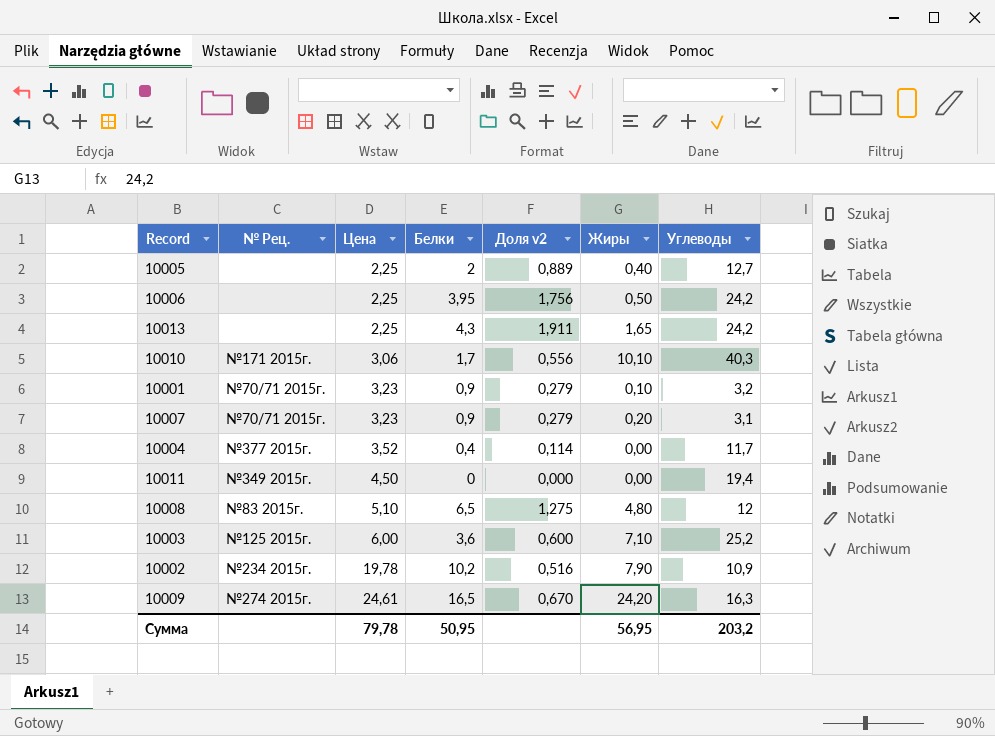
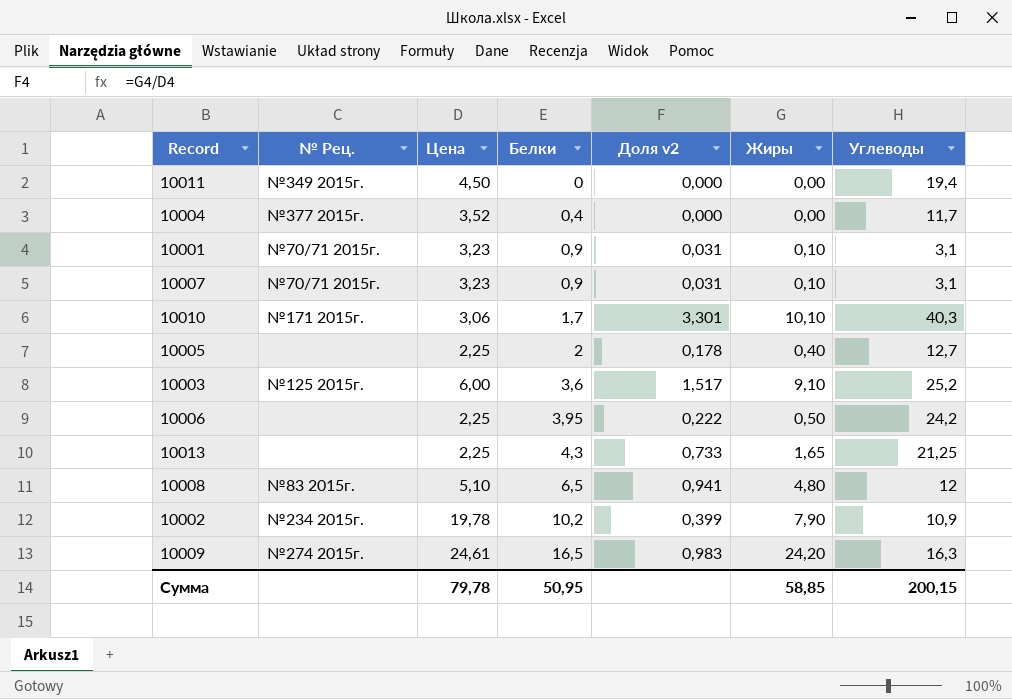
row order: Цена ascending -> Белки ascending
column Доля v2 | formula: [Белки] / [Цена] -> [Жиры] / [Цена]
10001 | Углеводы: 3,2 -> 3,1
10007 | Жиры: 0,20 -> 0,10
10003 | Жиры: 7,10 -> 9,10
10013 | Углеводы: 24,2 -> 21,25
Сумма | Жиры: 56,95 -> 58,85
Сумма | Углеводы: 203,2 -> 200,15

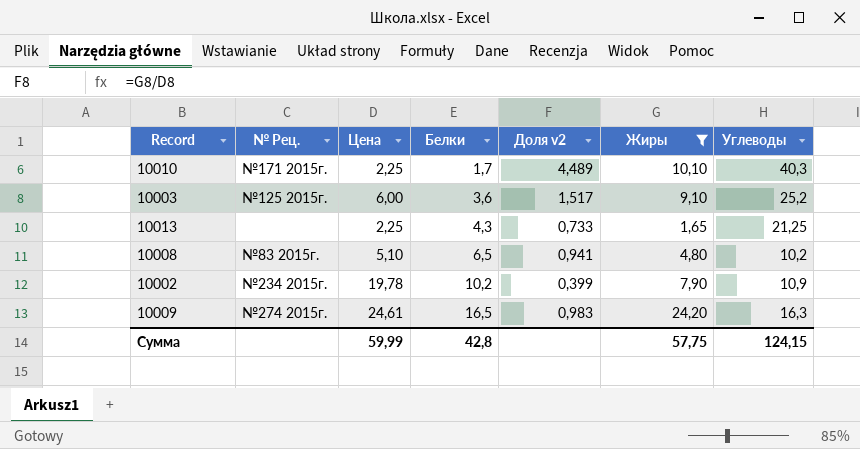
filter: none -> Жиры >= 1,65
10010 | Цена: 3,06 -> 2,25
10010 | Доля v2: 3,301 -> 4,489
10008 | Углеводы: 12 -> 10,2
Сумма | Цена: 79,78 -> 59,99
Сумма | Белки: 50,95 -> 42,8
Сумма | Жиры: 58,85 -> 57,75
Сумма | Углеводы: 200,15 -> 124,15

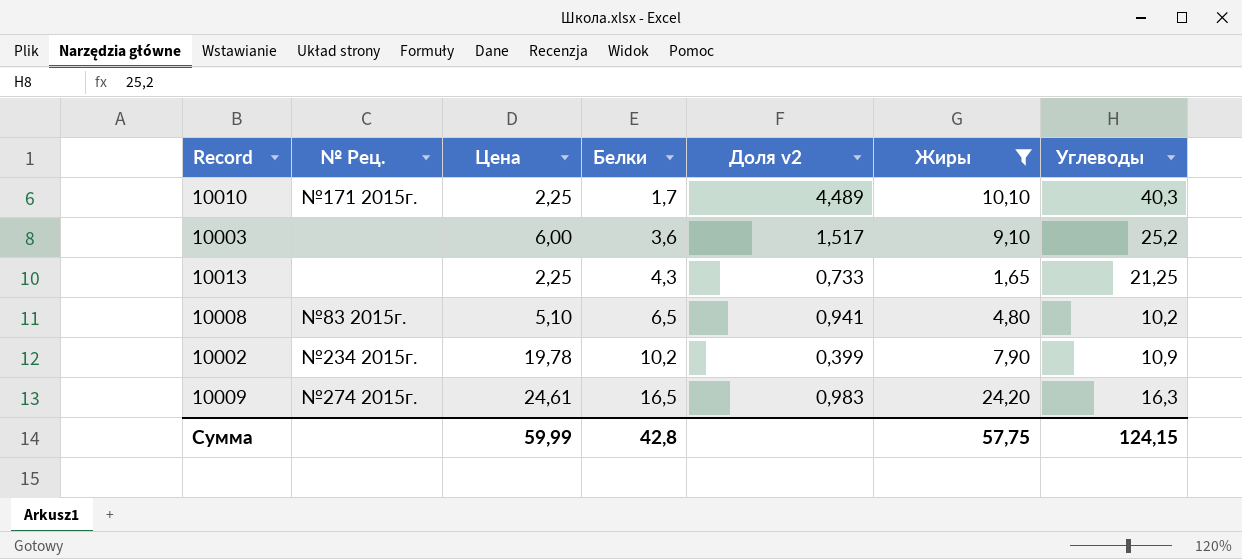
10003 | № Рец.: №125 2015г. -> none

